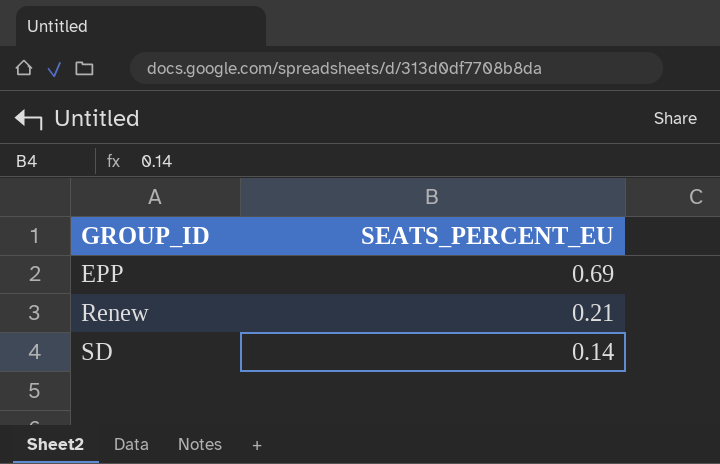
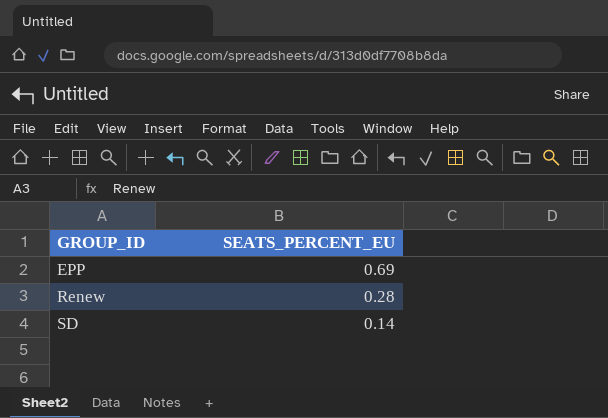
Renew | SEATS_PERCENT_EU: 0.21 -> 0.28

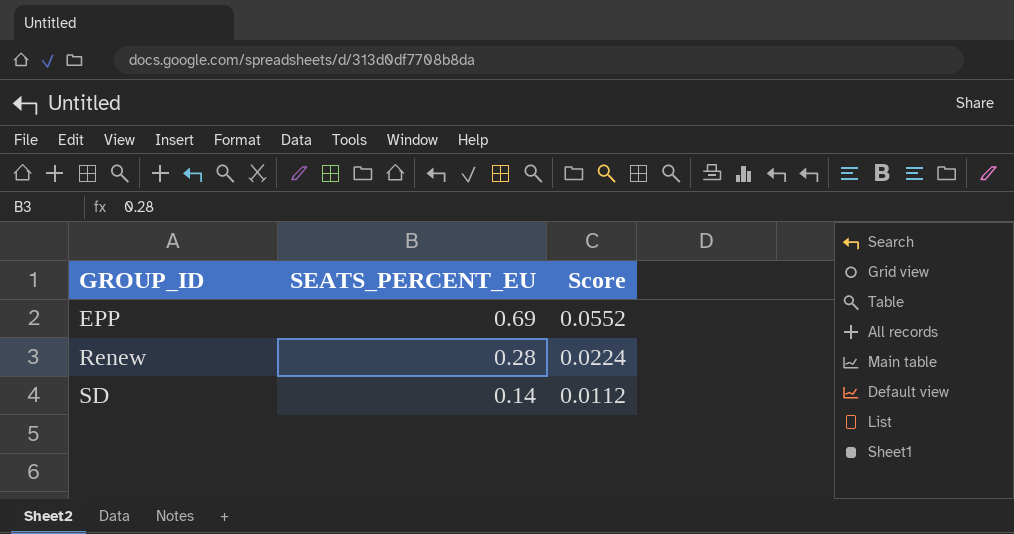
column Score | formula: none -> [SEATS_PERCENT_EU] * 0.08

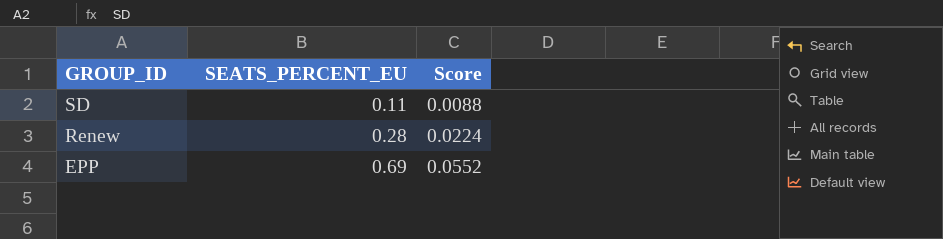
row order: GROUP_ID ascending -> GROUP_ID descending
SD | SEATS_PERCENT_EU: 0.14 -> 0.11
SD | Score: 0.0112 -> 0.0088

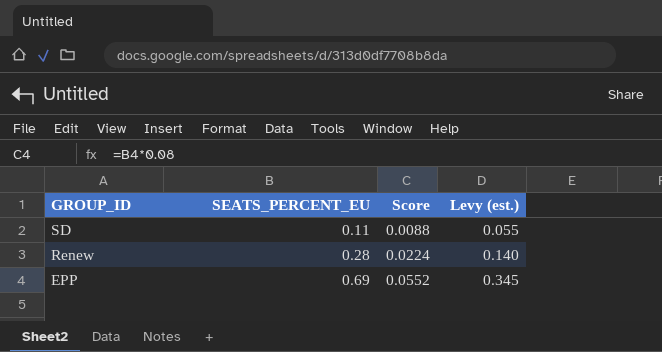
column Levy (est.) | formula: none -> [SEATS_PERCENT_EU] * 0.5

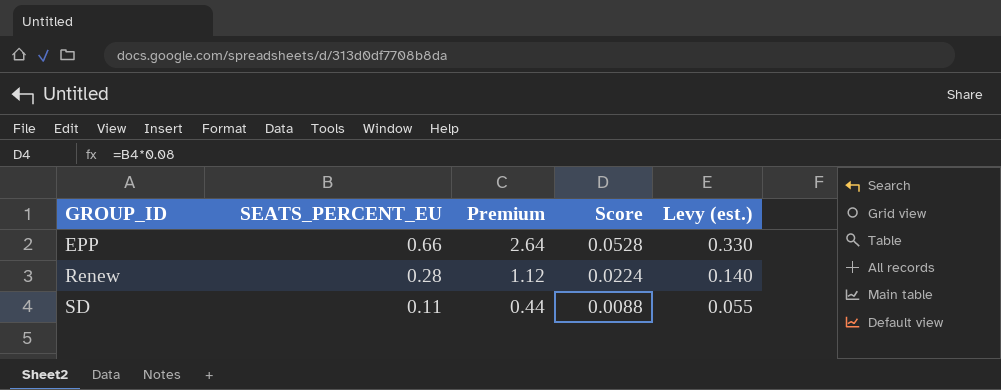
row order: GROUP_ID descending -> GROUP_ID ascending
column Premium | formula: none -> [SEATS_PERCENT_EU] * 4
EPP | SEATS_PERCENT_EU: 0.69 -> 0.66
EPP | Score: 0.0552 -> 0.0528
EPP | Levy (est.): 0.345 -> 0.330

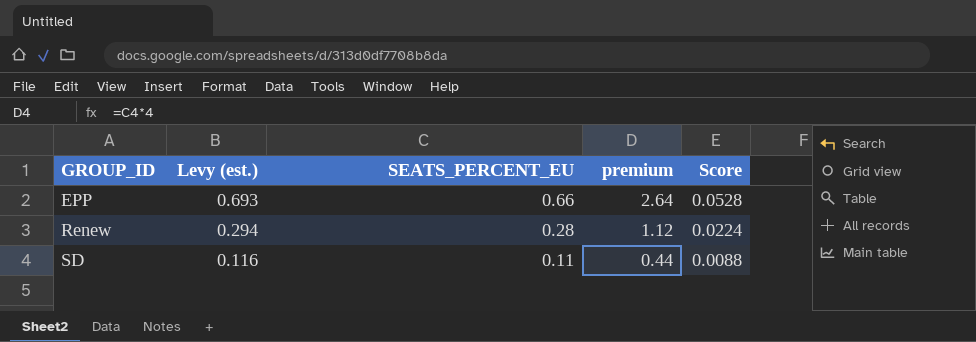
column Levy (est.) | formula: [SEATS_PERCENT_EU] * 0.5 -> [SEATS_PERCENT_EU] * 1.05
column Levy (est.) | position: 5 -> 2
column name: Premium -> premium

